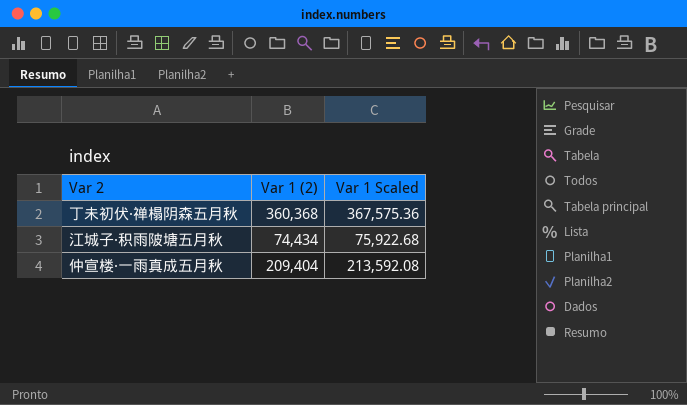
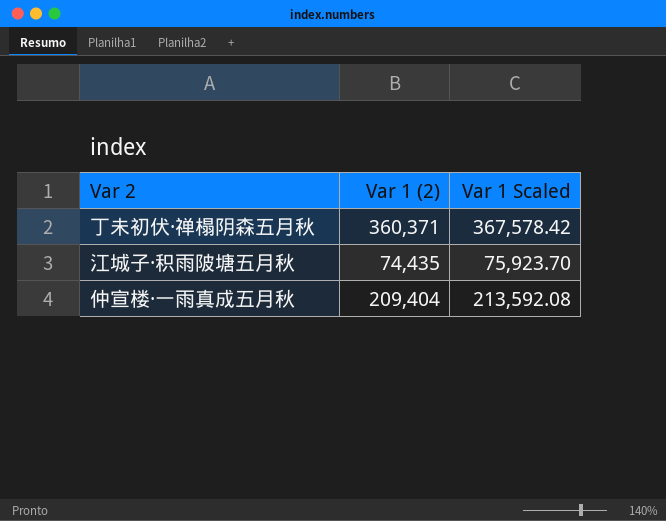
丁未初伏·禅榻阴森五月秋 | Var 1 (2): 360,368 -> 360,371
丁未初伏·禅榻阴森五月秋 | Var 1 Scaled: 367,575.36 -> 367,578.42
江城子·积雨陂塘五月秋 | Var 1 (2): 74,434 -> 74,435
江城子·积雨陂塘五月秋 | Var 1 Scaled: 75,922.68 -> 75,923.70

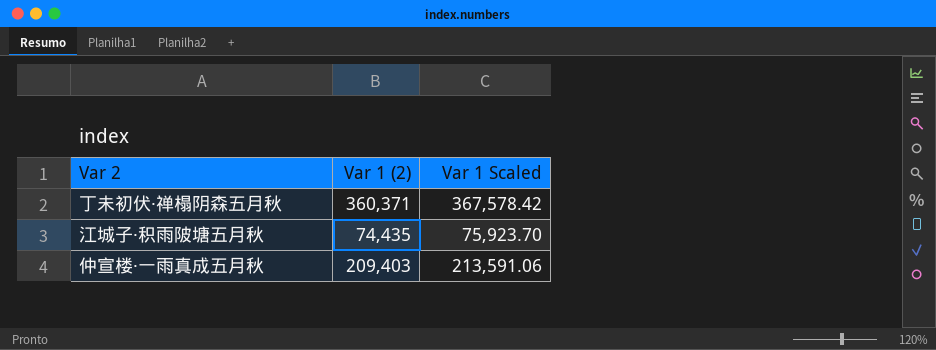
仲宣楼·一雨真成五月秋 | Var 1 (2): 209,404 -> 209,403
仲宣楼·一雨真成五月秋 | Var 1 Scaled: 213,592.08 -> 213,591.06

